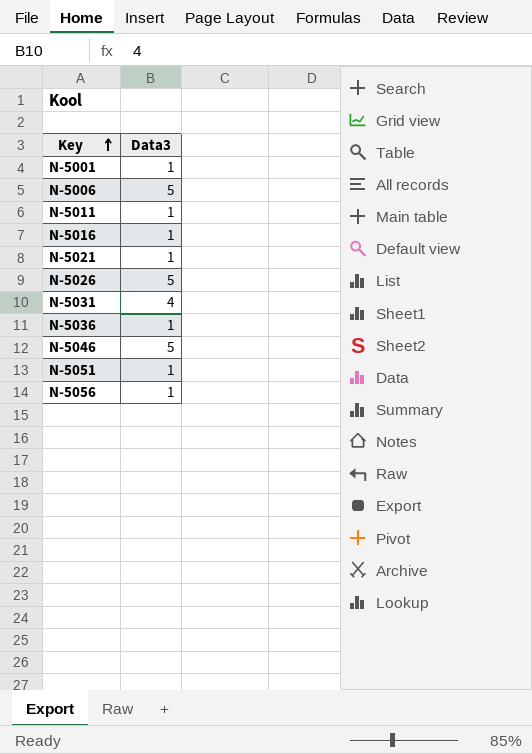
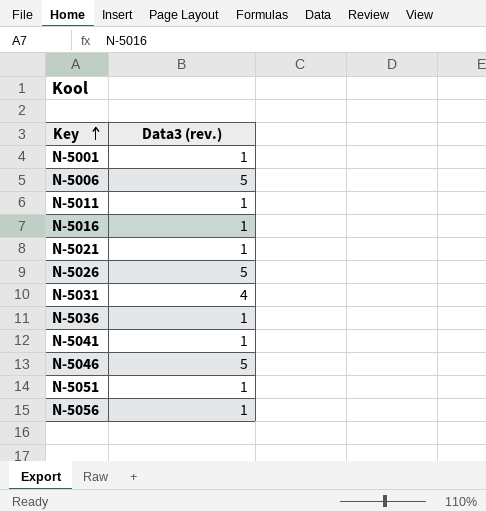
column name: Data3 -> Data3 (rev.)
row N-5041: none -> 1

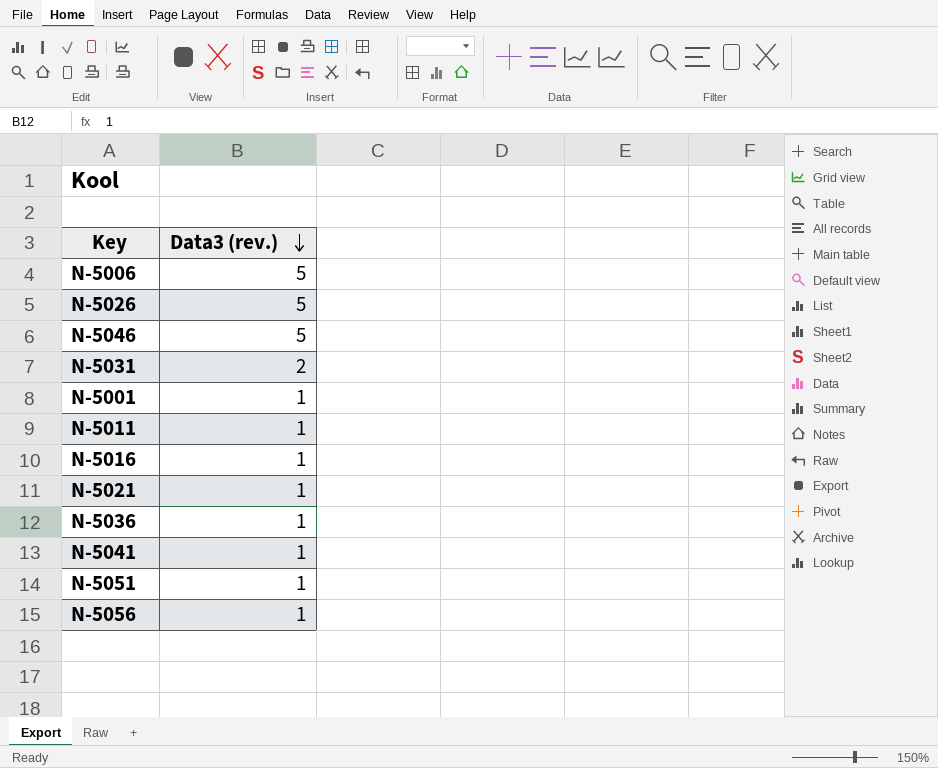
row order: Key ascending -> Data3 (rev.) descending
N-5031 | Data3 (rev.): 4 -> 2

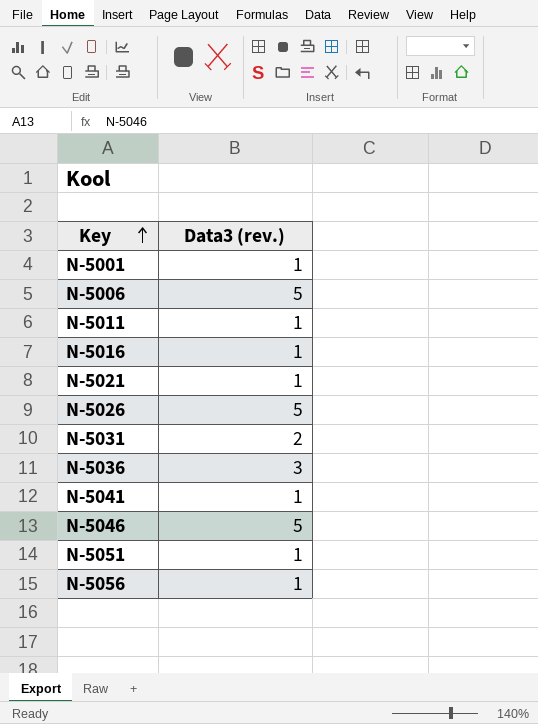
row order: Data3 (rev.) descending -> Key ascending
N-5036 | Data3 (rev.): 1 -> 3

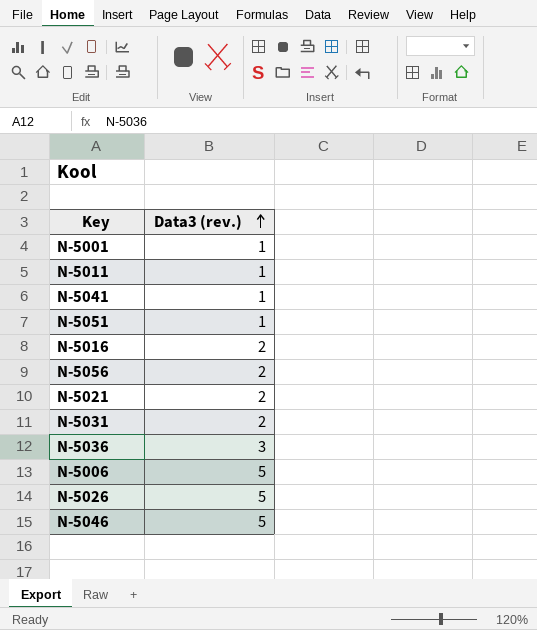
row order: Key ascending -> Data3 (rev.) ascending
N-5016 | Data3 (rev.): 1 -> 2
N-5056 | Data3 (rev.): 1 -> 2
N-5021 | Data3 (rev.): 1 -> 2

